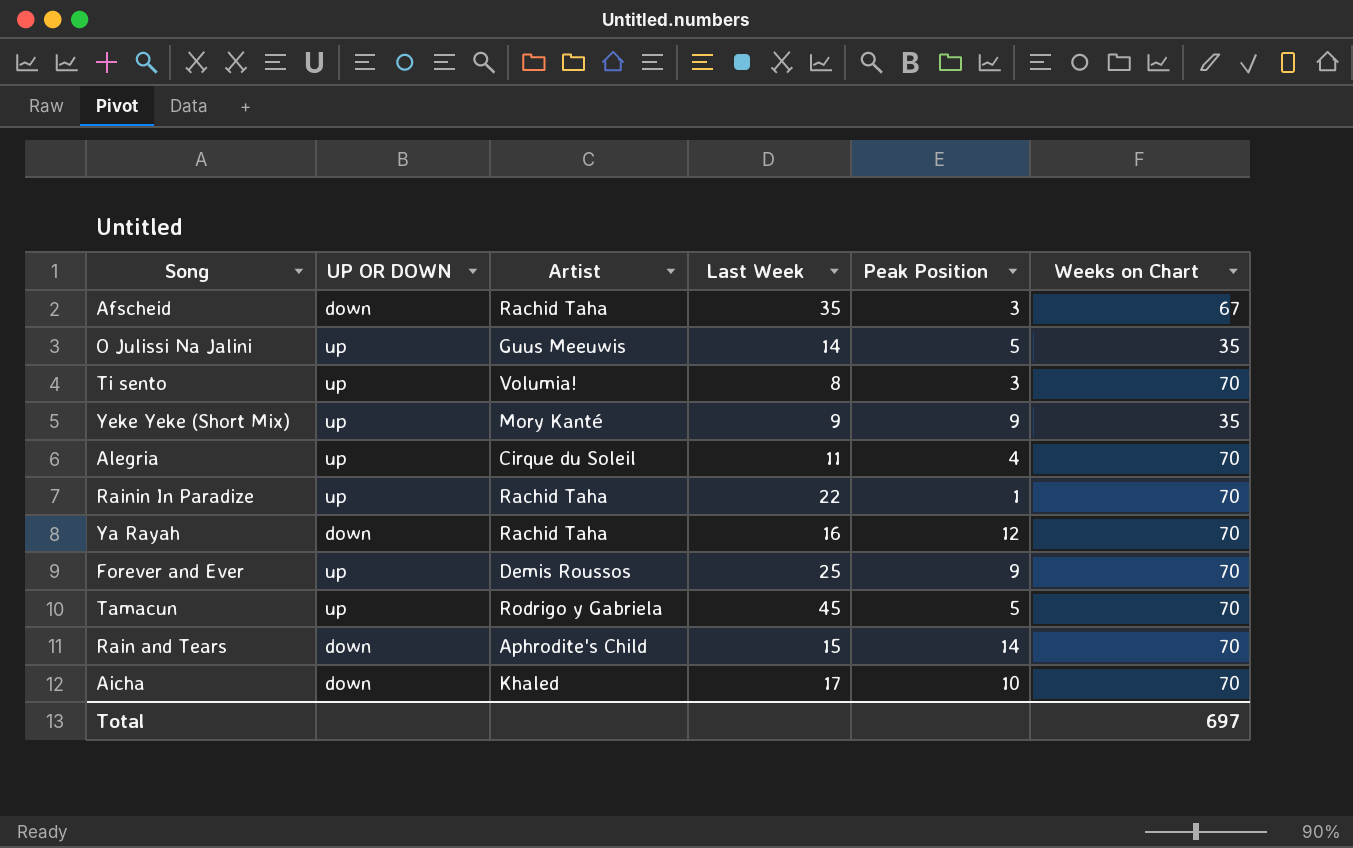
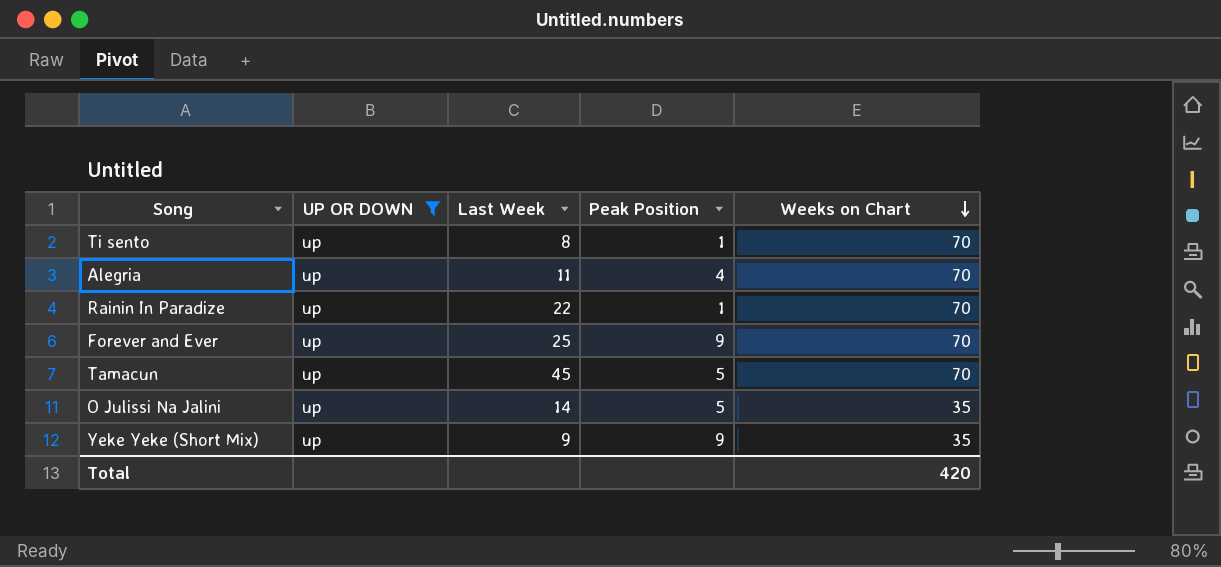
filter: none -> UP OR DOWN = up
row order: none -> Weeks on Chart descending
column Artist | position: 3 -> none
Ti sento | Peak Position: 3 -> 1
Total | Weeks on Chart: 697 -> 420

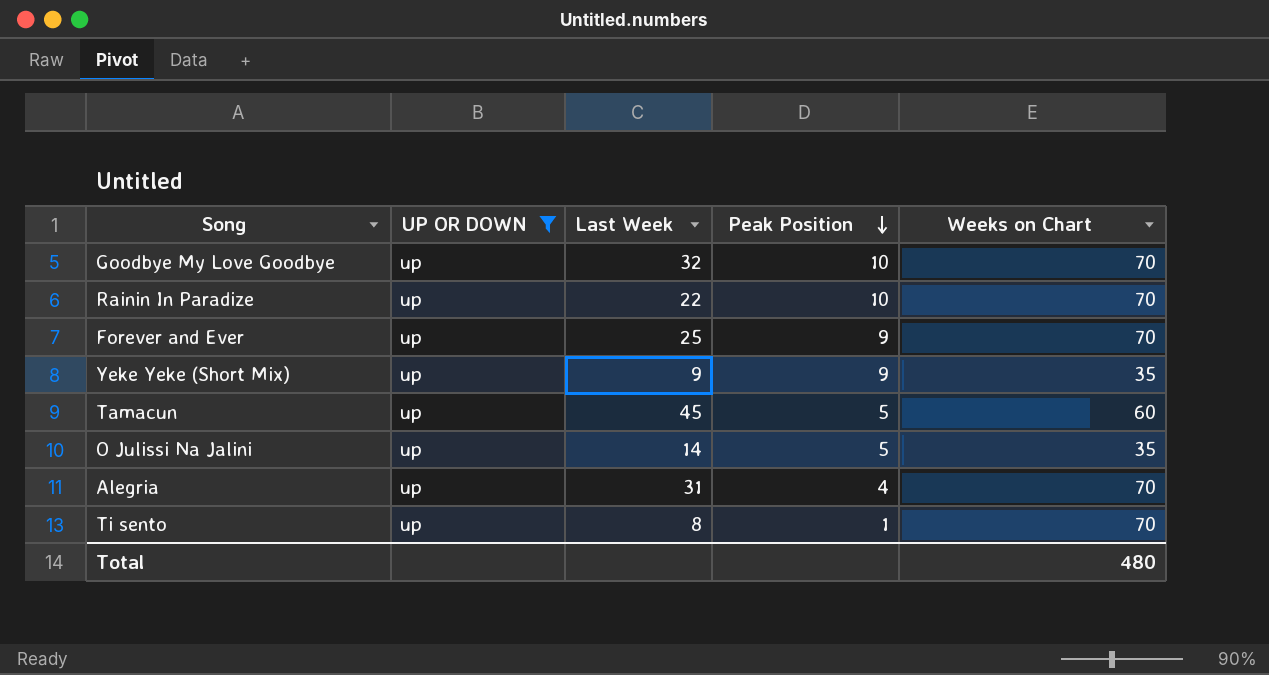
row order: Weeks on Chart descending -> Peak Position descending
row Goodbye My Love Goodbye: none -> up | 32 | 10 | 70
Rainin In Paradize | Peak Position: 1 -> 10
Tamacun | Weeks on Chart: 70 -> 60
Alegria | Last Week: 11 -> 31
Total | Weeks on Chart: 420 -> 480

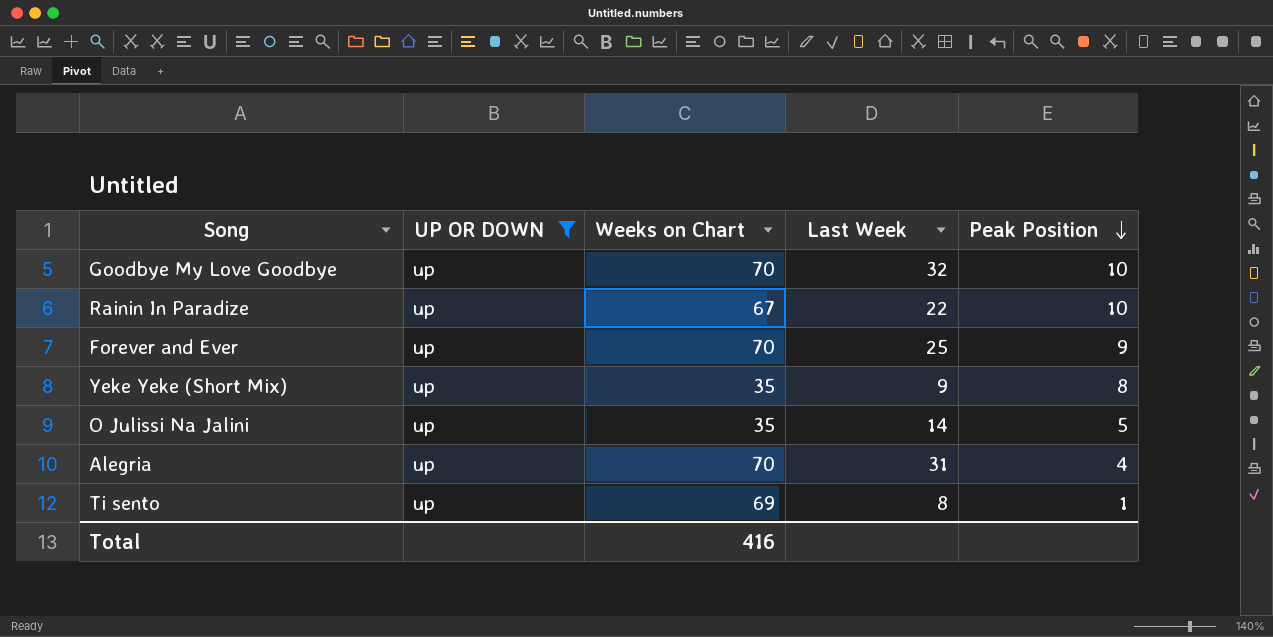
column Weeks on Chart | position: 5 -> 3
row Tamacun: up | 45 | 5 | 60 -> none
Rainin In Paradize | Weeks on Chart: 70 -> 67
Yeke Yeke (Short Mix) | Peak Position: 9 -> 8
Ti sento | Weeks on Chart: 70 -> 69
Total | Weeks on Chart: 480 -> 416

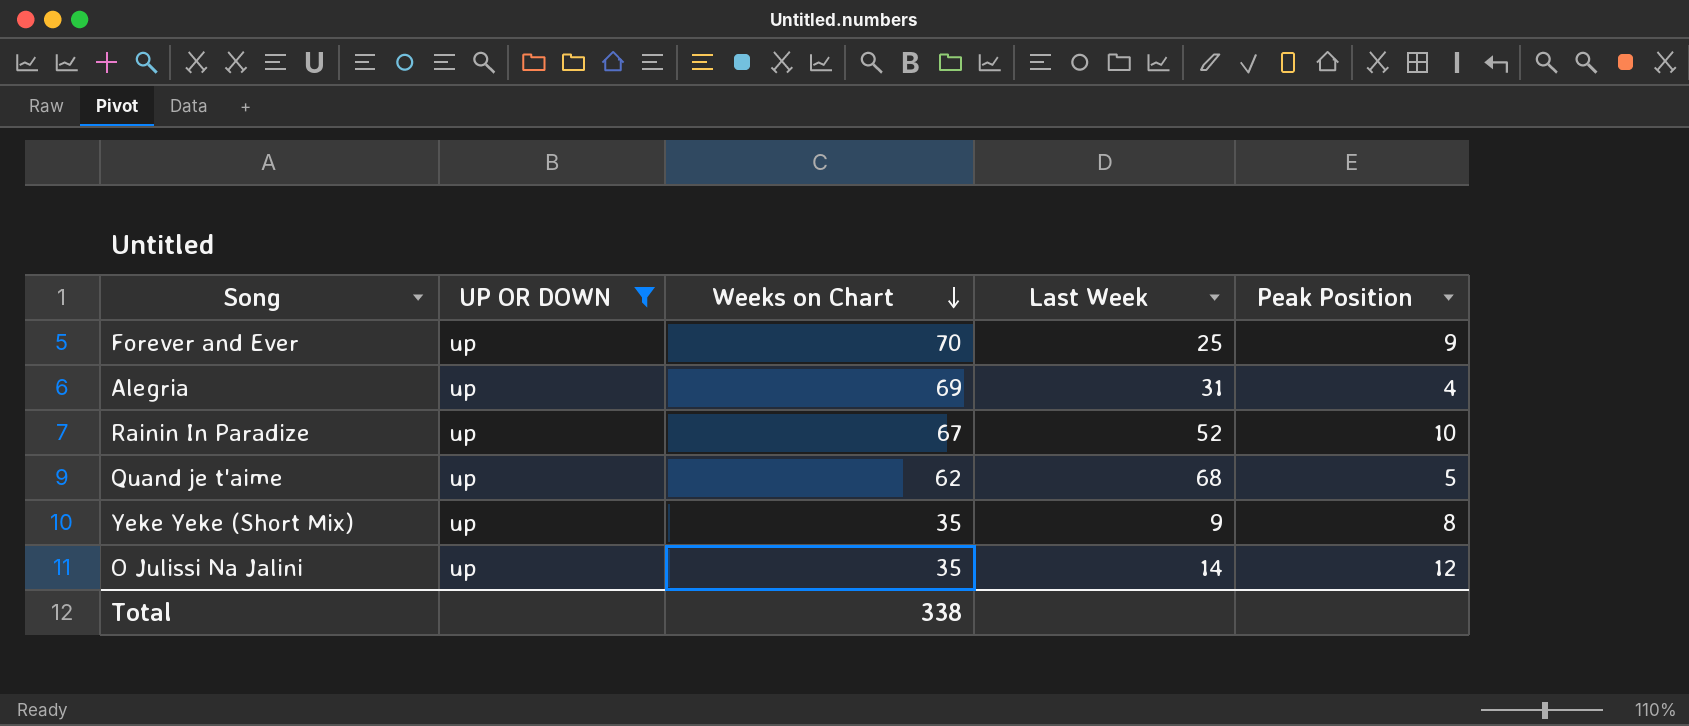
row order: Peak Position descending -> Weeks on Chart descending
row Goodbye My Love Goodbye: up | 70 | 32 | 10 -> none
row Ti sento: up | 69 | 8 | 1 -> none
Alegria | Weeks on Chart: 70 -> 69
Rainin In Paradize | Last Week: 22 -> 52
row Quand je t'aime: none -> up | 62 | 68 | 5
O Julissi Na Jalini | Peak Position: 5 -> 12
Total | Weeks on Chart: 416 -> 338

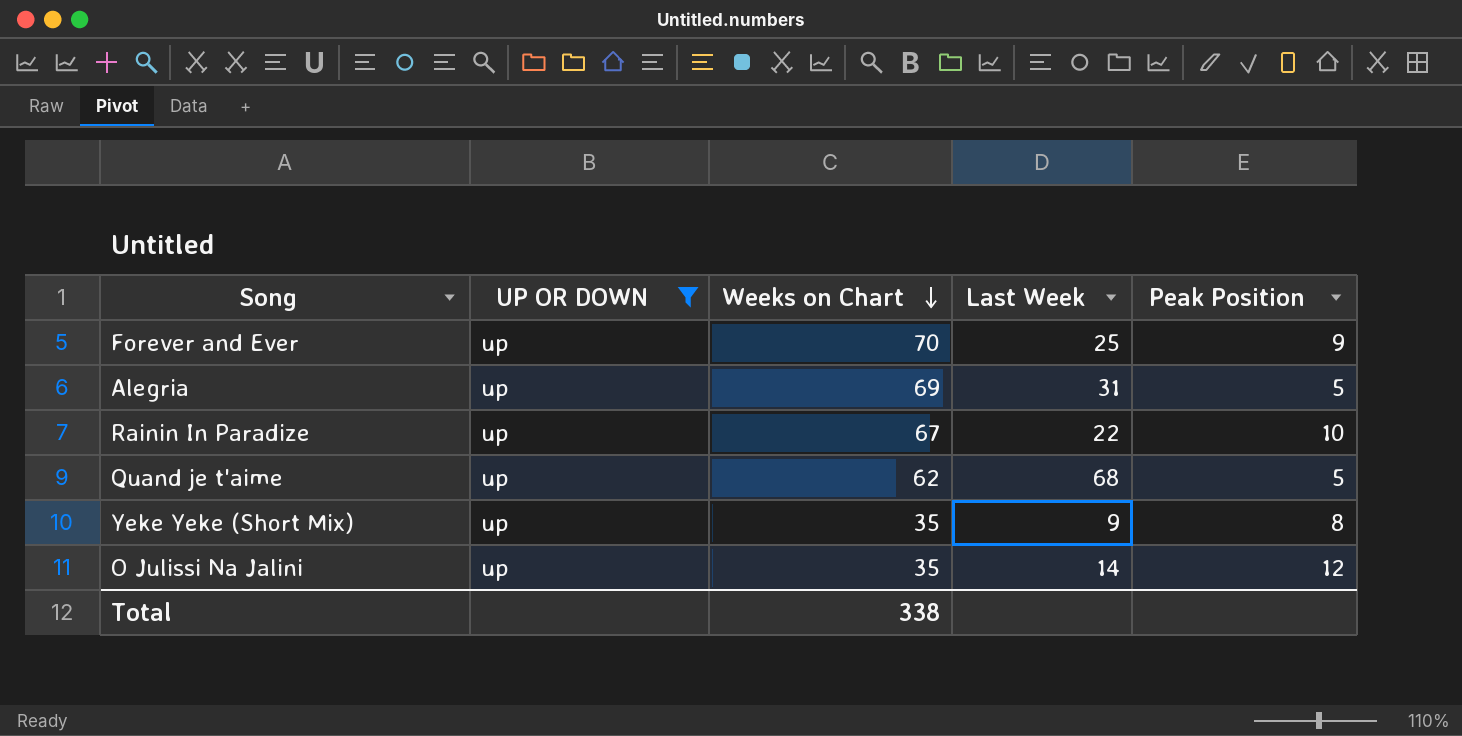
Alegria | Peak Position: 4 -> 5
Rainin In Paradize | Last Week: 52 -> 22

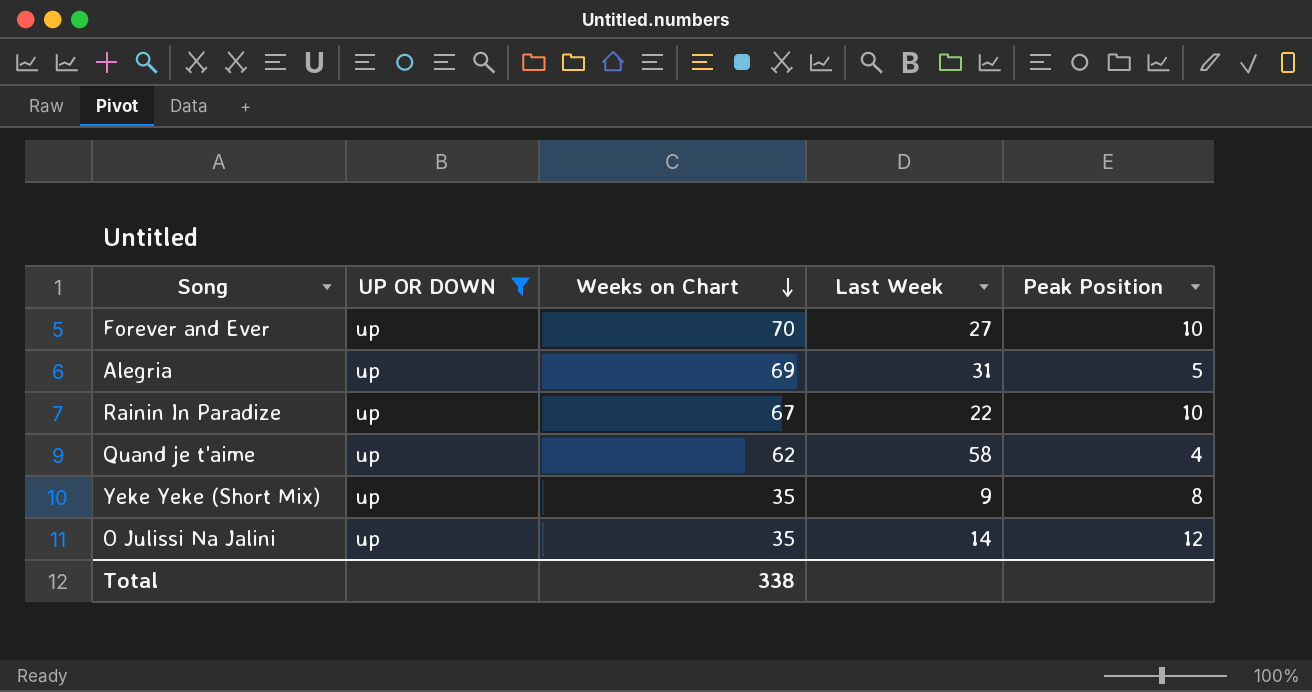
Forever and Ever | Last Week: 25 -> 27
Forever and Ever | Peak Position: 9 -> 10
Quand je t'aime | Last Week: 68 -> 58
Quand je t'aime | Peak Position: 5 -> 4

